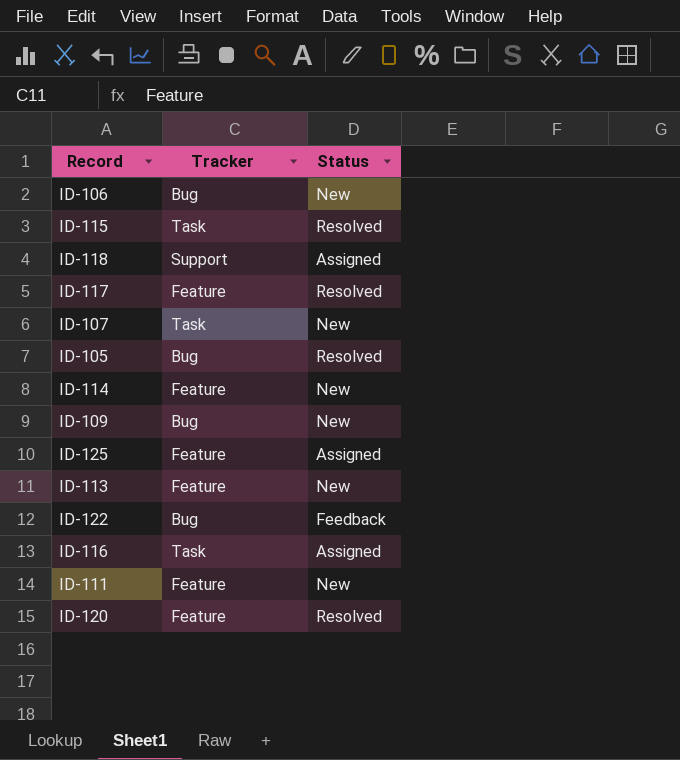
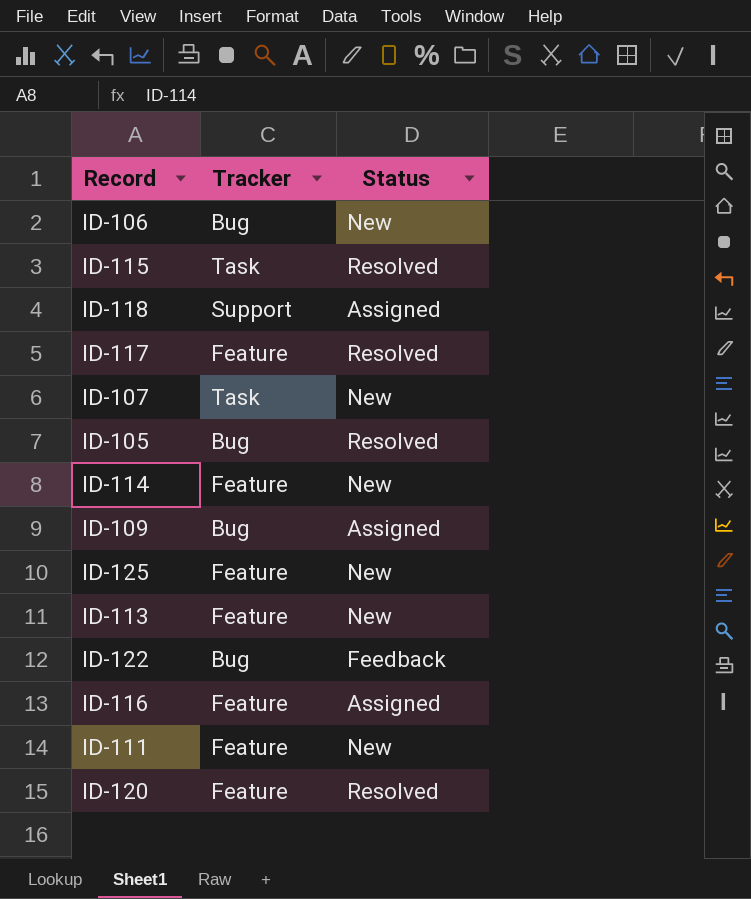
ID-109 | Status: New -> Assigned
ID-125 | Status: Assigned -> New
ID-116 | Tracker: Task -> Feature

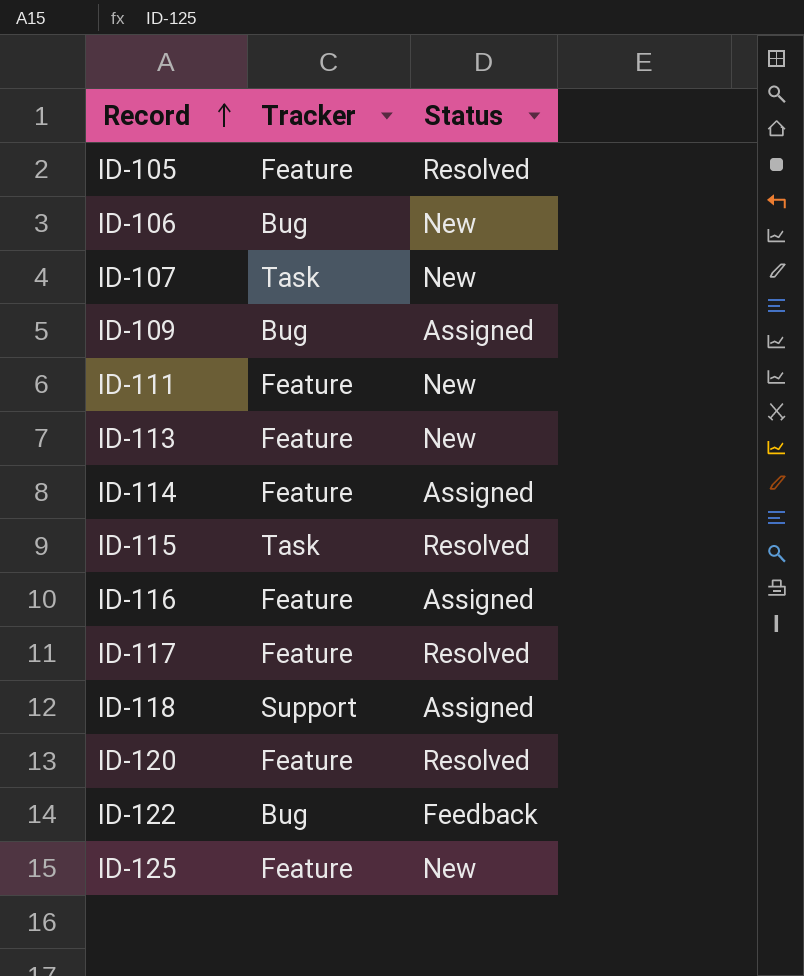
row order: none -> Record ascending
ID-105 | Tracker: Bug -> Feature
ID-114 | Status: New -> Assigned

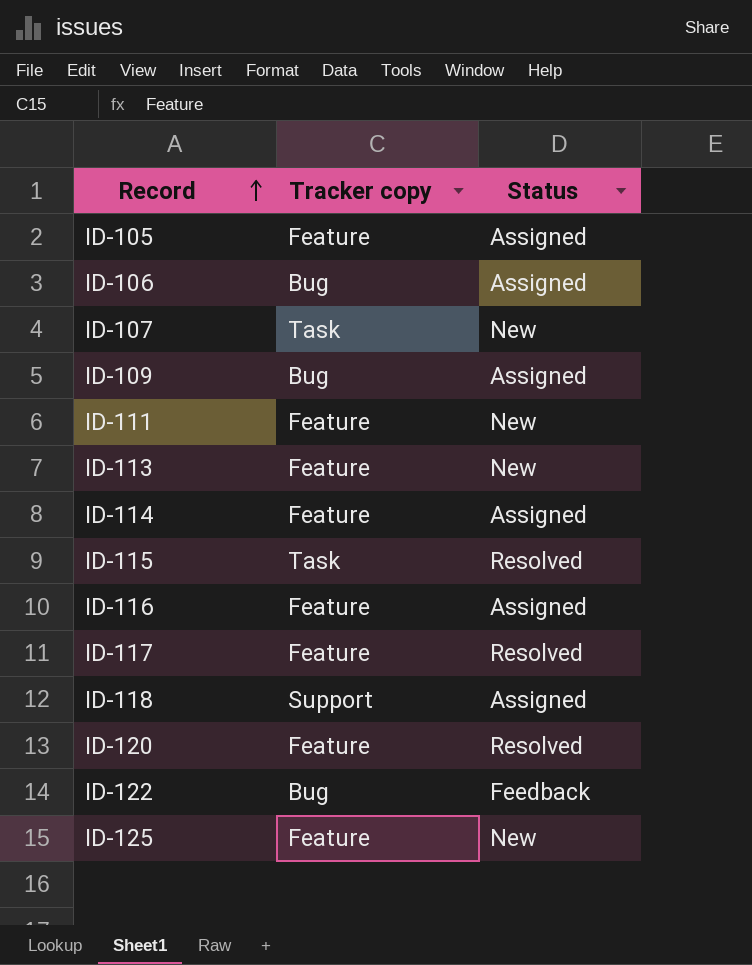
column name: Tracker -> Tracker copy
ID-105 | Status: Resolved -> Assigned
ID-106 | Status: New -> Assigned

